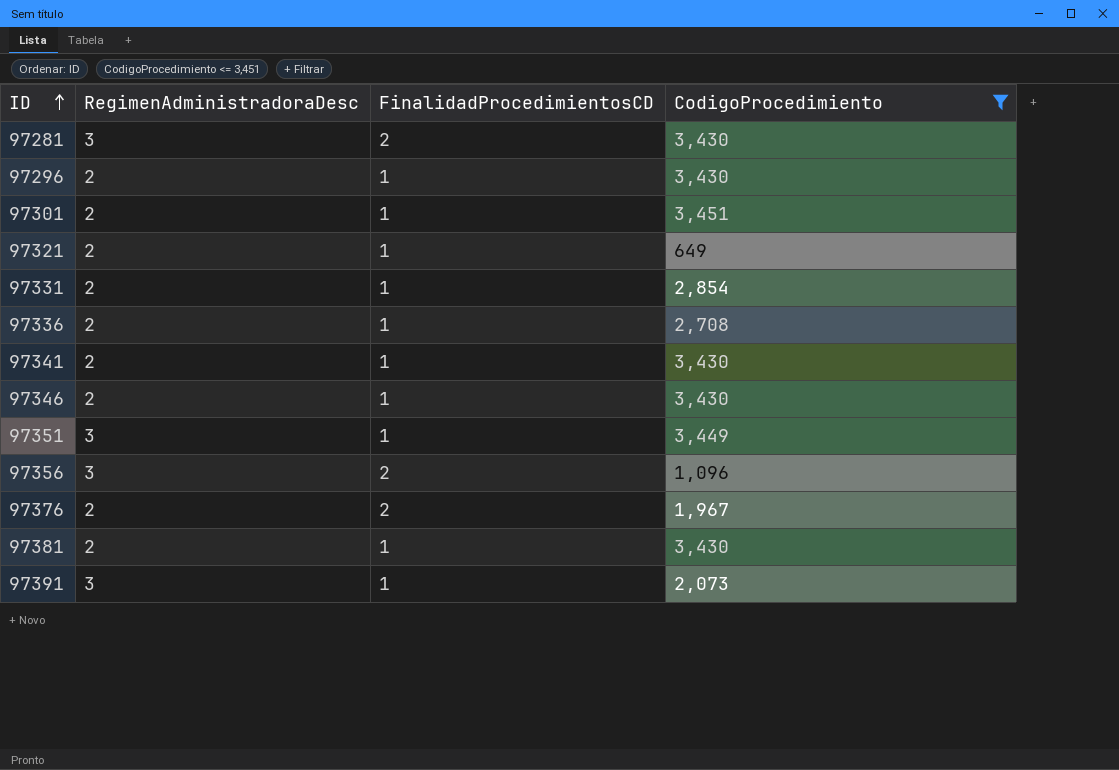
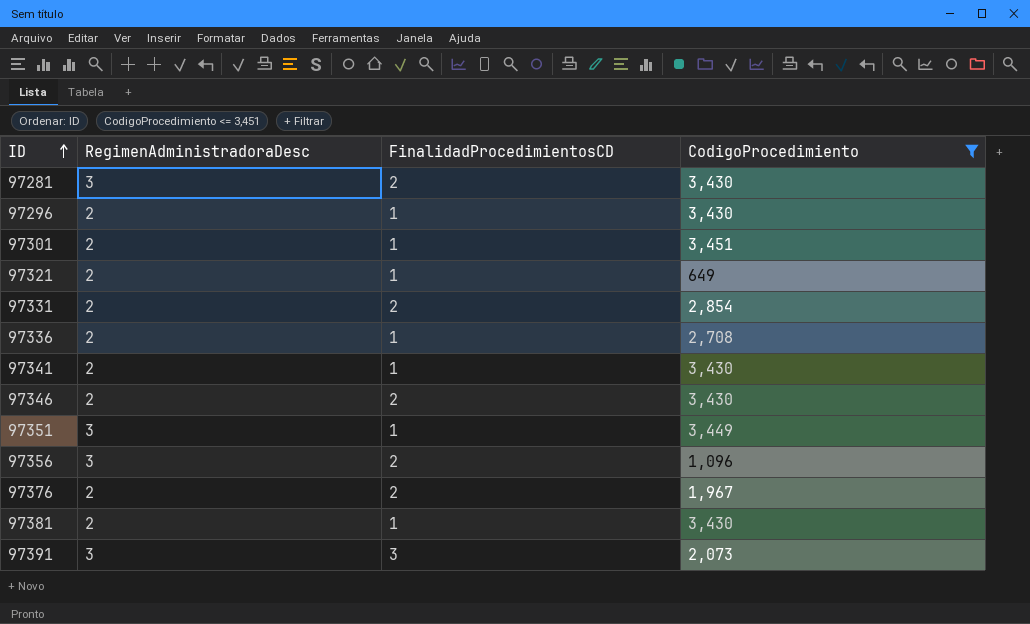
97331 | FinalidadProcedimientosCD: 1 -> 2
97346 | FinalidadProcedimientosCD: 1 -> 2
97391 | FinalidadProcedimientosCD: 1 -> 3

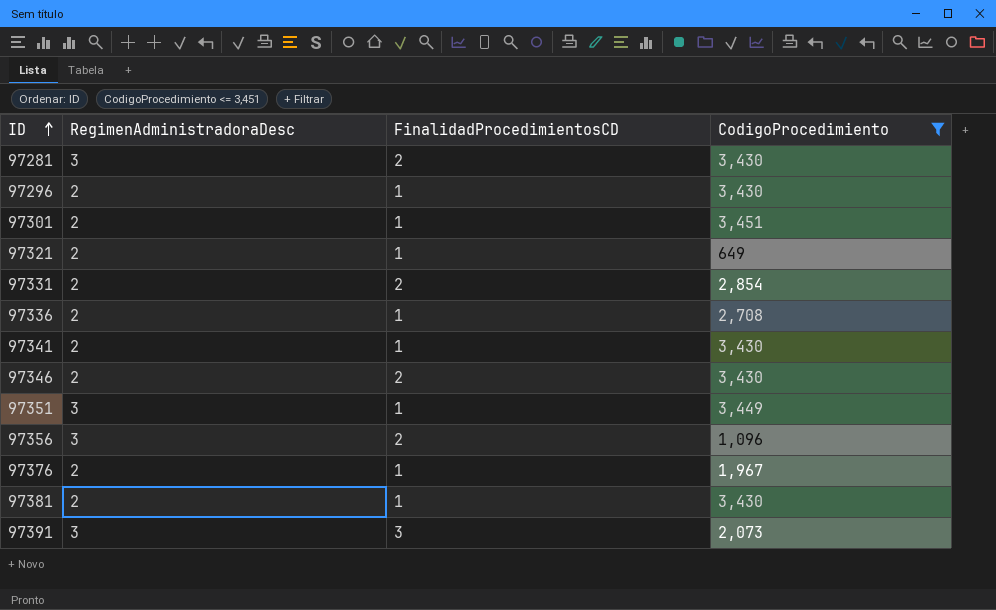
97376 | FinalidadProcedimientosCD: 2 -> 1

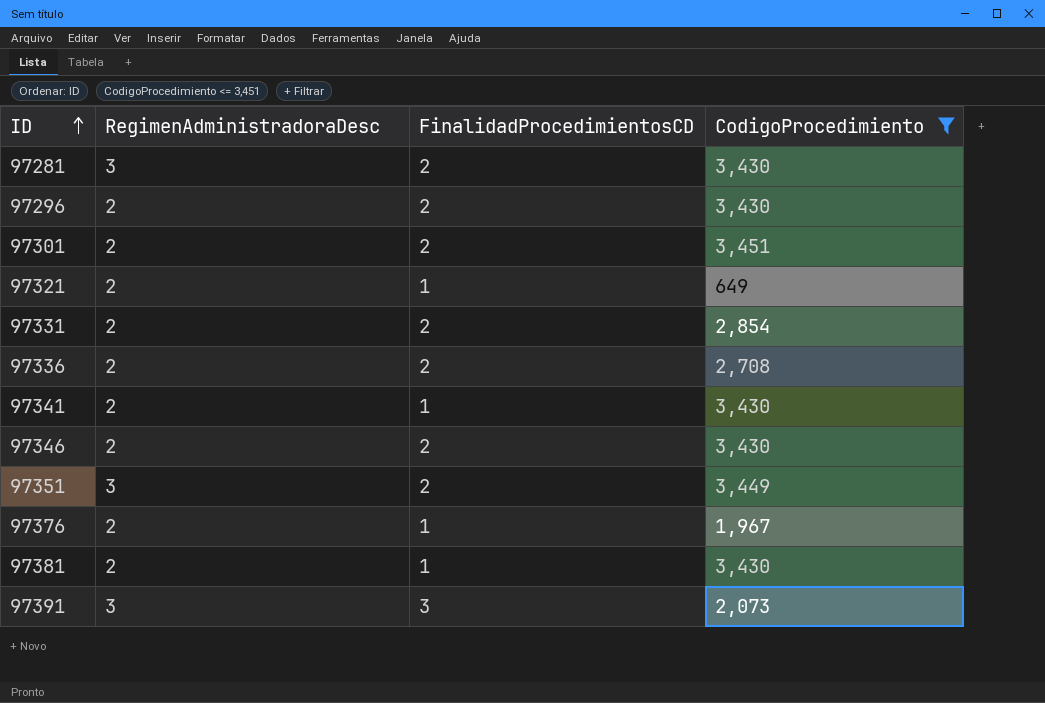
row 97356: 3 | 2 | 1,096 -> none
97296 | FinalidadProcedimientosCD: 1 -> 2
97301 | FinalidadProcedimientosCD: 1 -> 2
97336 | FinalidadProcedimientosCD: 1 -> 2
97351 | FinalidadProcedimientosCD: 1 -> 2

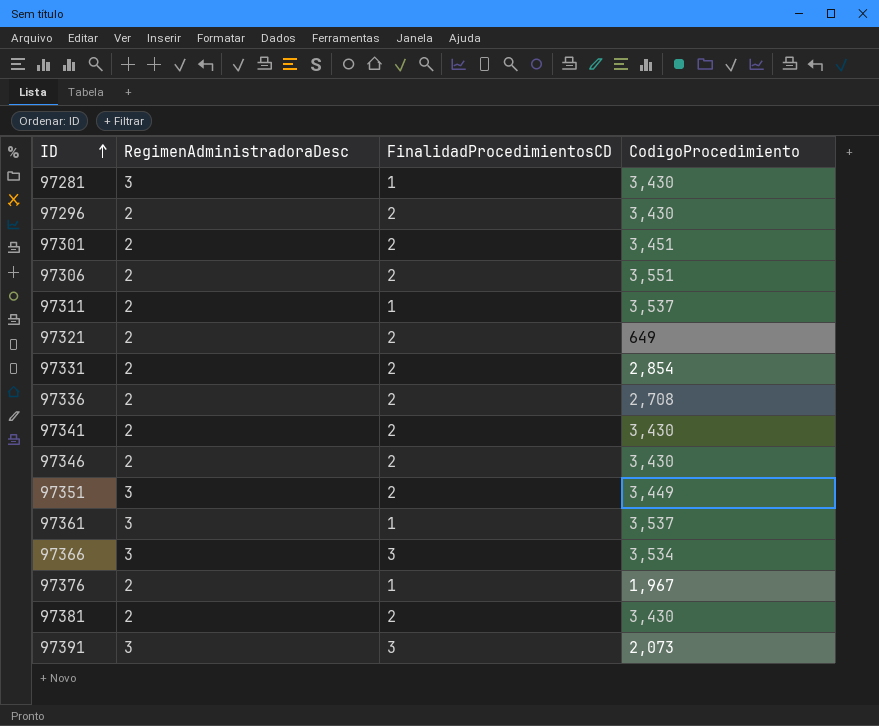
filter: CodigoProcedimiento <= 3,451 -> none
97281 | FinalidadProcedimientosCD: 2 -> 1
97321 | FinalidadProcedimientosCD: 1 -> 2
97341 | FinalidadProcedimientosCD: 1 -> 2
97381 | FinalidadProcedimientosCD: 1 -> 2

